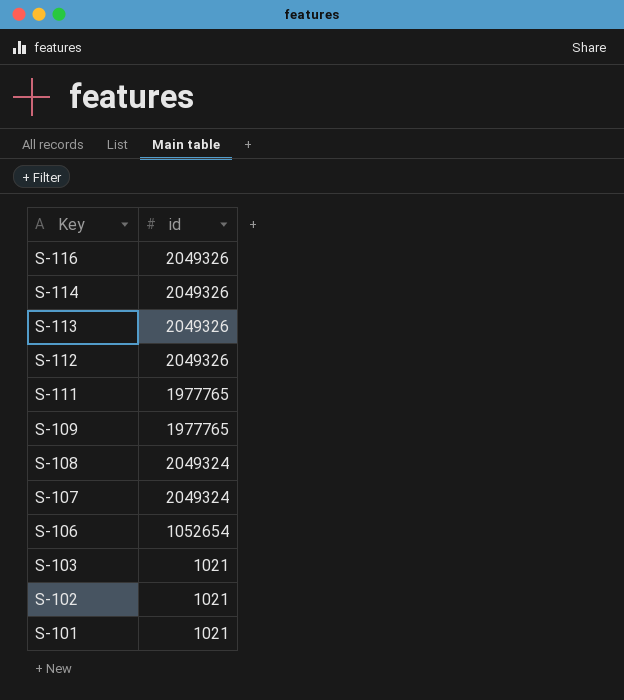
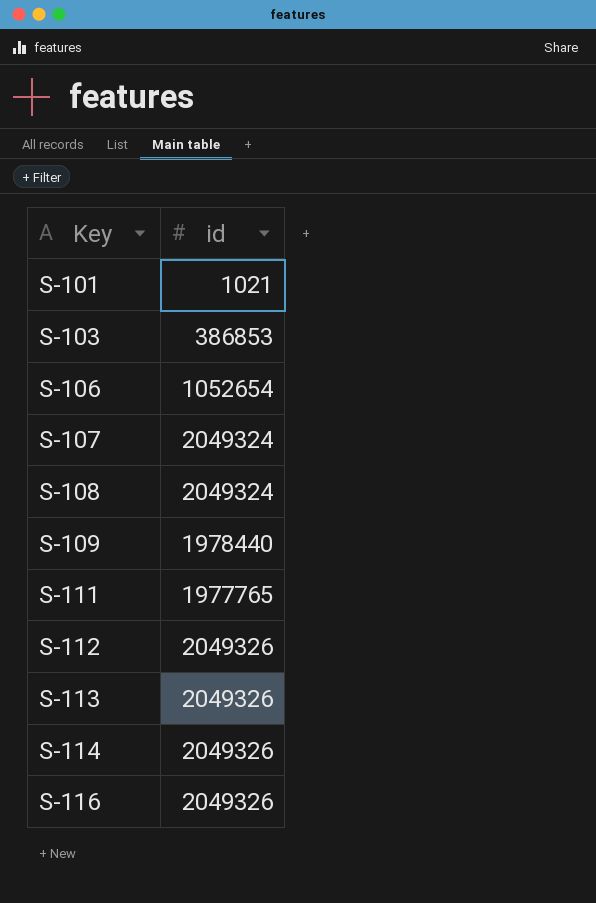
row order: Key descending -> Key ascending
row S-102: 1021 -> none
S-103 | id: 1021 -> 386853
S-109 | id: 1977765 -> 1978440

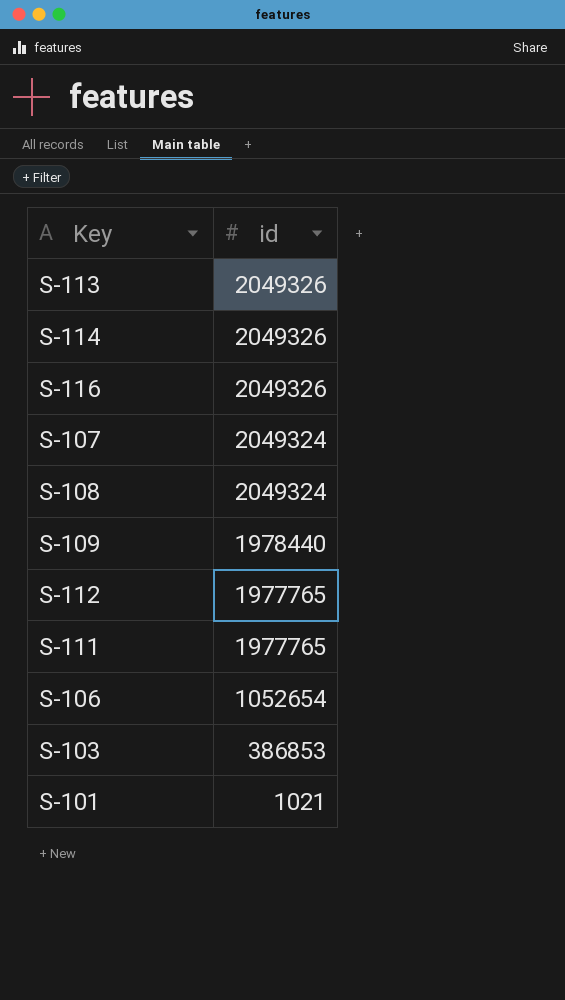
row order: Key ascending -> id descending
S-112 | id: 2049326 -> 1977765

